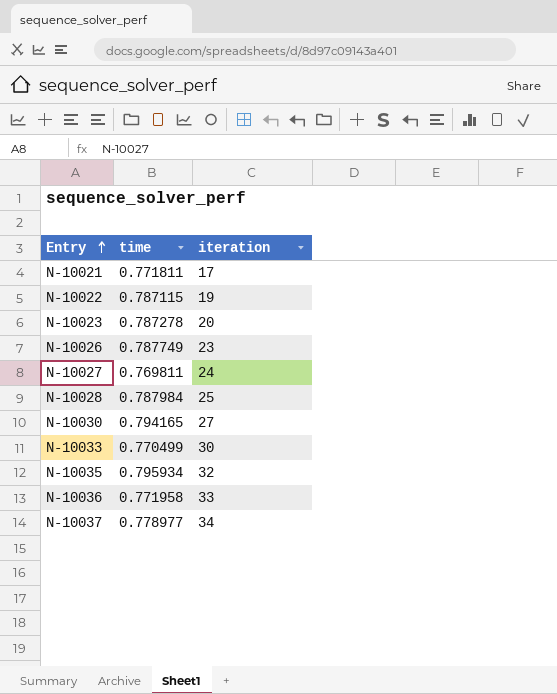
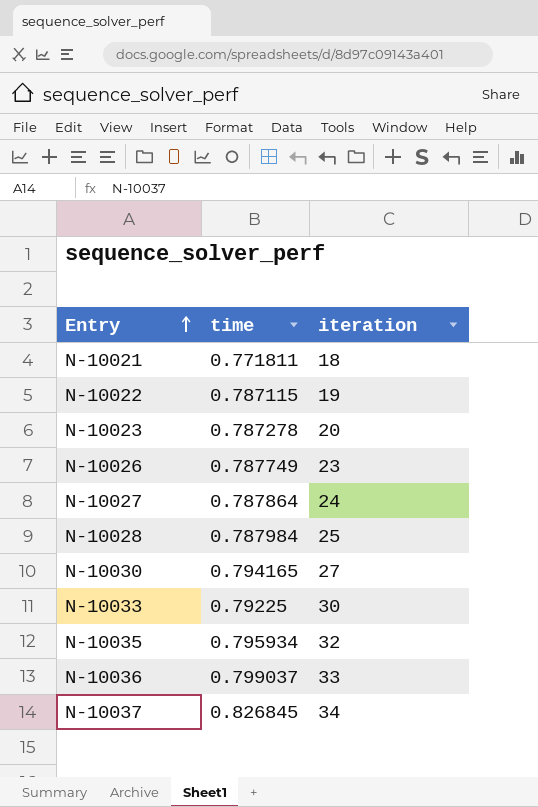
N-10021 | iteration: 17 -> 18
N-10027 | time: 0.769811 -> 0.787864
N-10033 | time: 0.770499 -> 0.79225
N-10036 | time: 0.771958 -> 0.799037
N-10037 | time: 0.778977 -> 0.826845

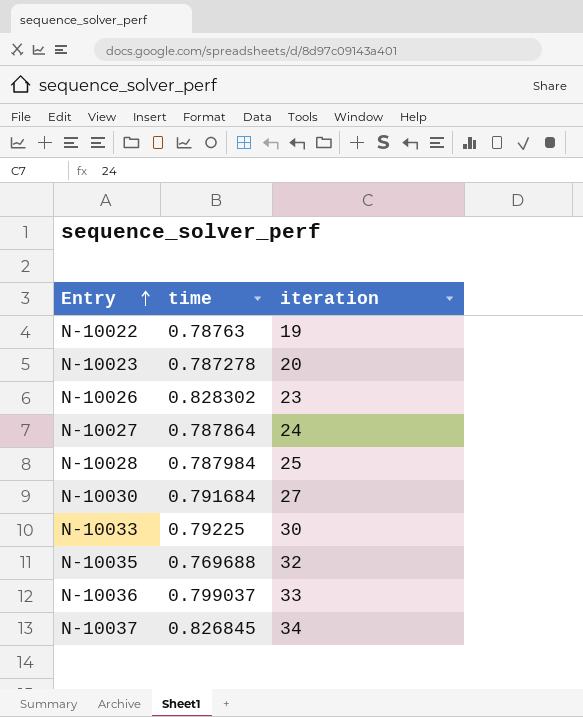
row N-10021: 0.771811 | 18 -> none
N-10022 | time: 0.787115 -> 0.78763
N-10026 | time: 0.787749 -> 0.828302
N-10030 | time: 0.794165 -> 0.791684
N-10035 | time: 0.795934 -> 0.769688

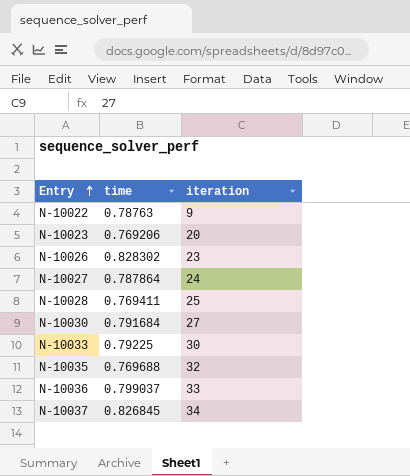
N-10022 | iteration: 19 -> 9
N-10023 | time: 0.787278 -> 0.769206
N-10028 | time: 0.787984 -> 0.769411

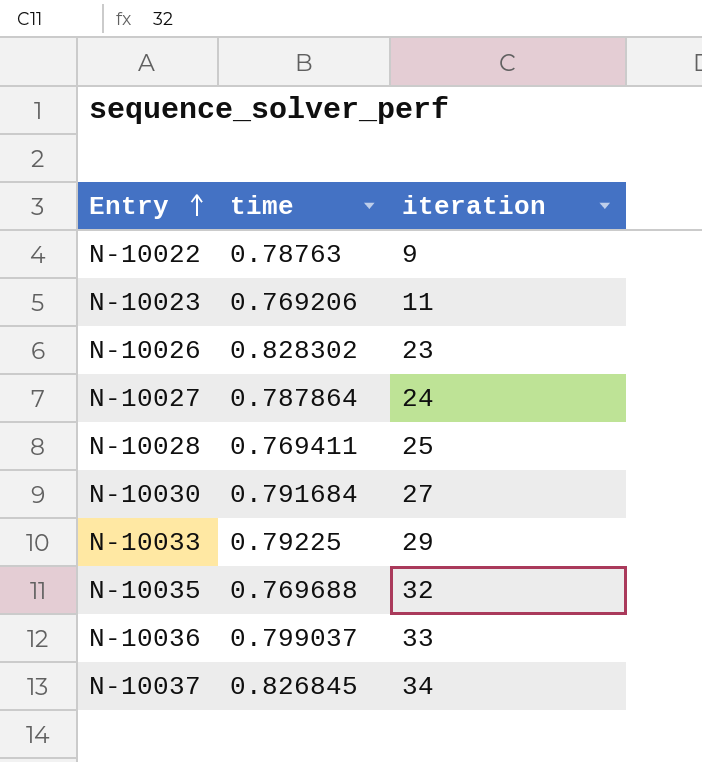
N-10023 | iteration: 20 -> 11
N-10033 | iteration: 30 -> 29

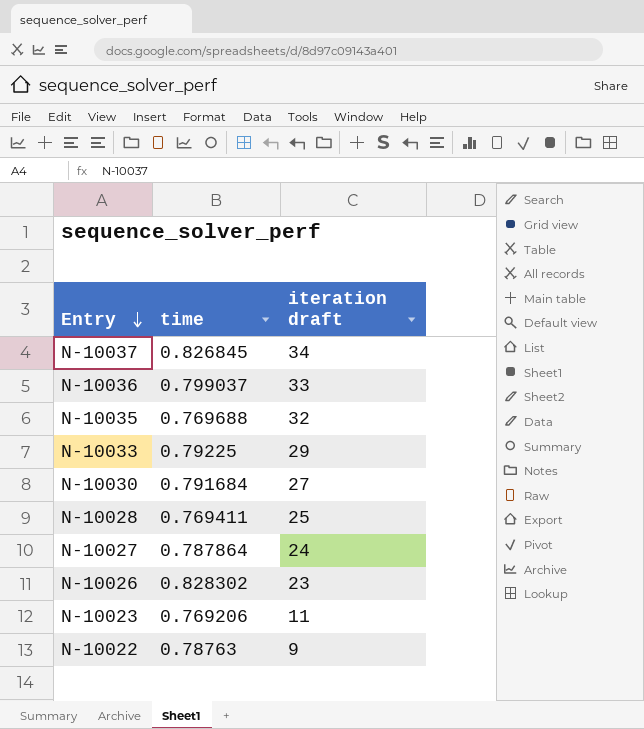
row order: Entry ascending -> Entry descending
column name: iteration -> iteration draft

